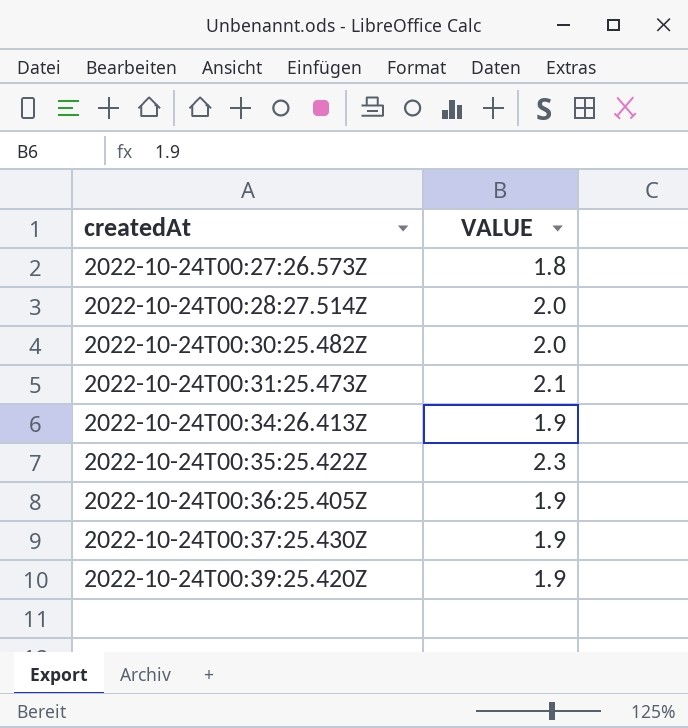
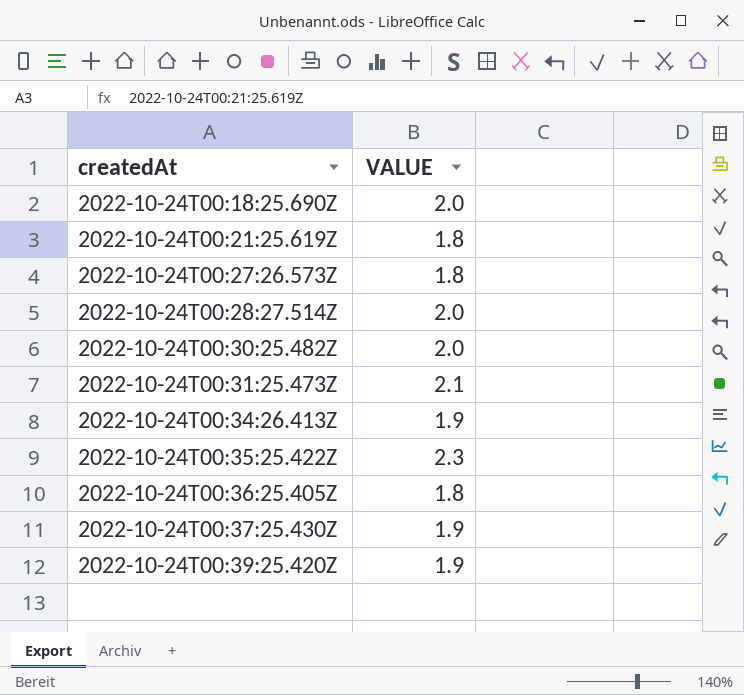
row 2022-10-24T00:18:25.690Z: none -> 2.0
row 2022-10-24T00:21:25.619Z: none -> 1.8
2022-10-24T00:36:25.405Z | VALUE: 1.9 -> 1.8

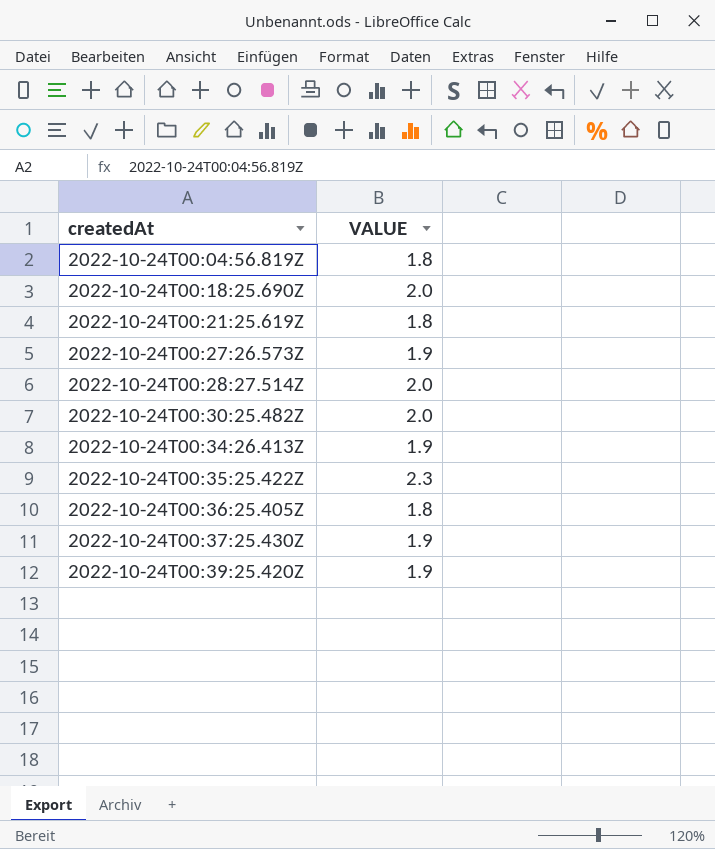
row 2022-10-24T00:31:25.473Z: 2.1 -> none
row 2022-10-24T00:04:56.819Z: none -> 1.8
2022-10-24T00:27:26.573Z | VALUE: 1.8 -> 1.9

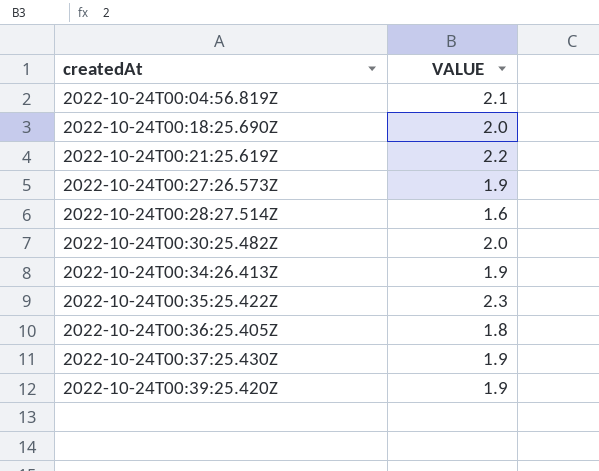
2022-10-24T00:04:56.819Z | VALUE: 1.8 -> 2.1
2022-10-24T00:21:25.619Z | VALUE: 1.8 -> 2.2
2022-10-24T00:28:27.514Z | VALUE: 2.0 -> 1.6

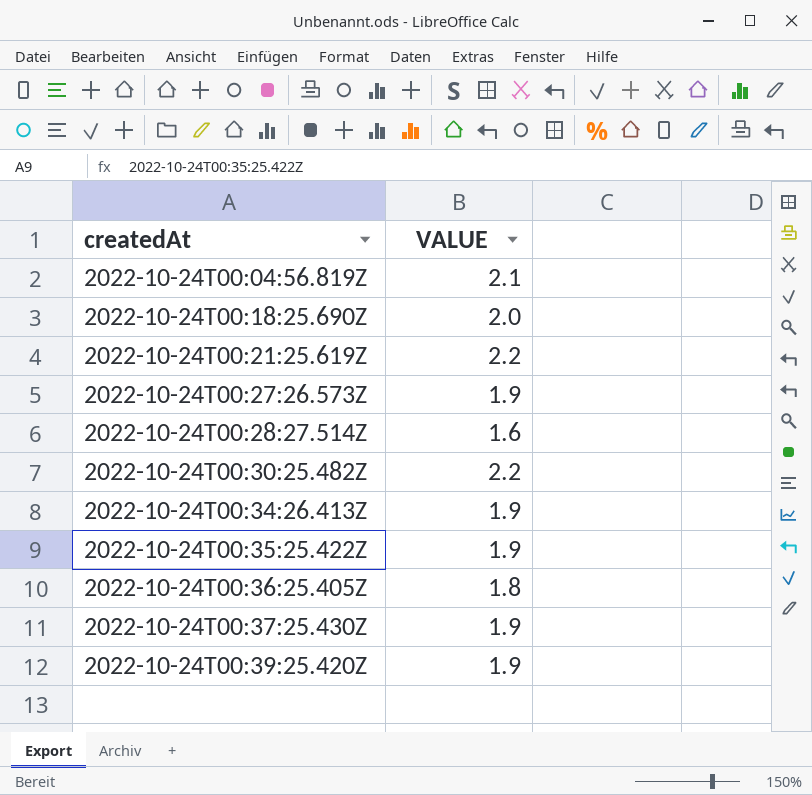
2022-10-24T00:30:25.482Z | VALUE: 2.0 -> 2.2
2022-10-24T00:35:25.422Z | VALUE: 2.3 -> 1.9

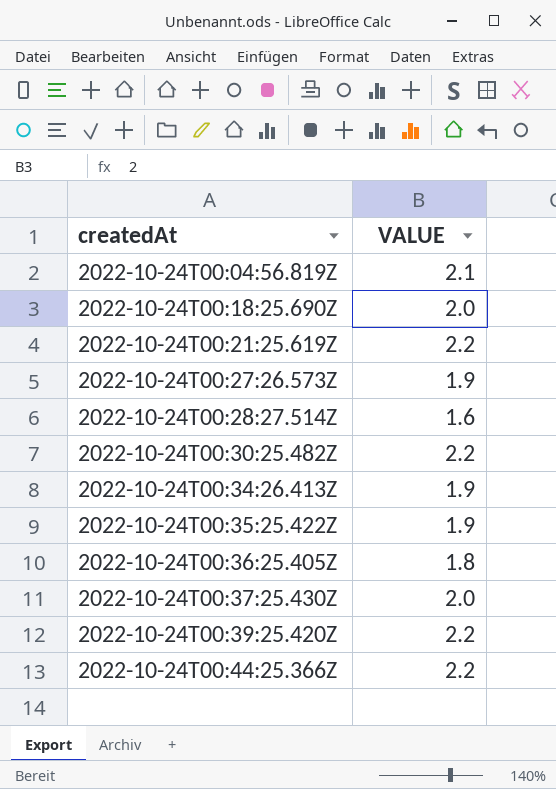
2022-10-24T00:37:25.430Z | VALUE: 1.9 -> 2.0
2022-10-24T00:39:25.420Z | VALUE: 1.9 -> 2.2
row 2022-10-24T00:44:25.366Z: none -> 2.2

